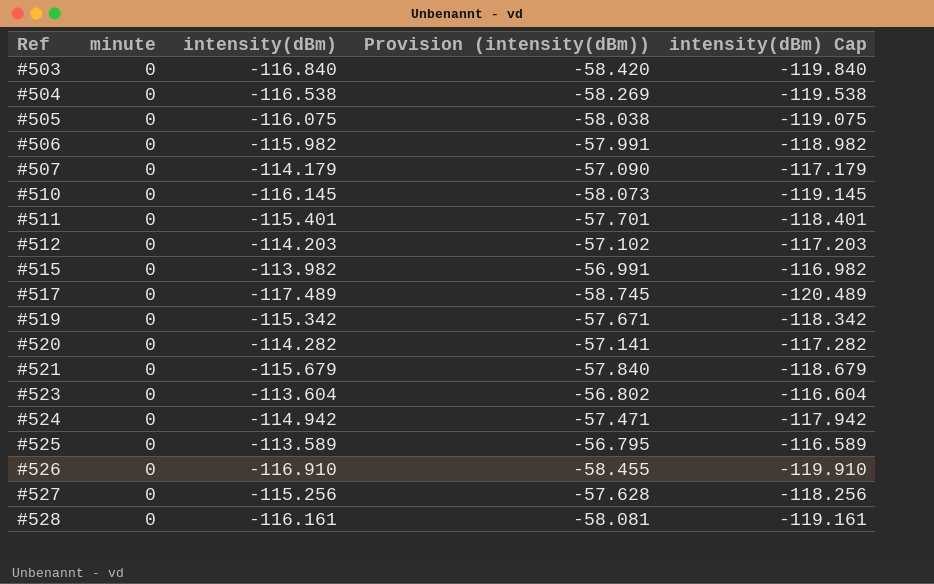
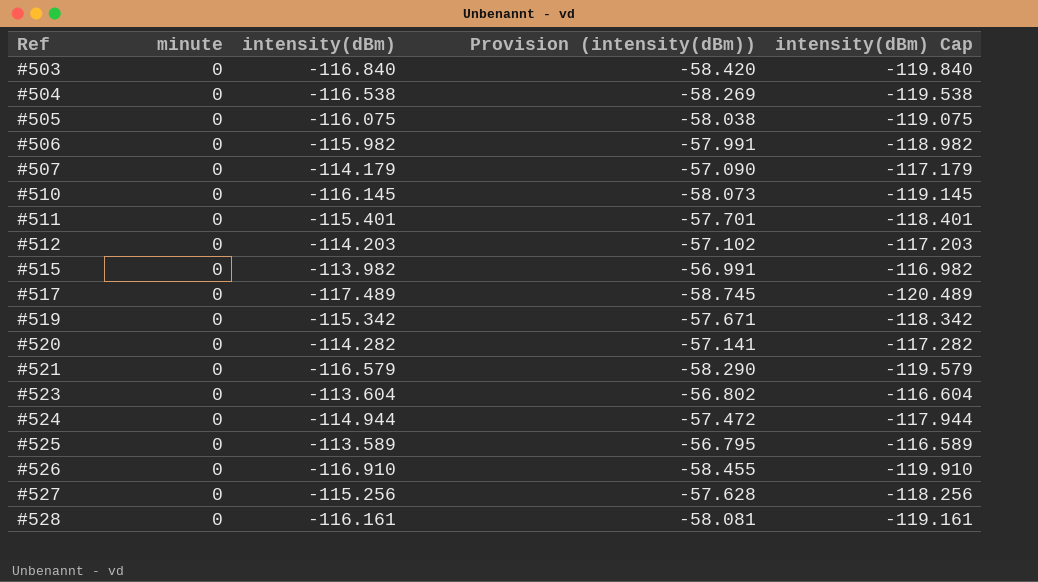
#521 | intensity(dBm): -115.679 -> -116.579
#521 | Provision (intensity(dBm)): -57.840 -> -58.290
#521 | intensity(dBm) Cap: -118.679 -> -119.579
#524 | intensity(dBm): -114.942 -> -114.944
#524 | Provision (intensity(dBm)): -57.471 -> -57.472
#524 | intensity(dBm) Cap: -117.942 -> -117.944

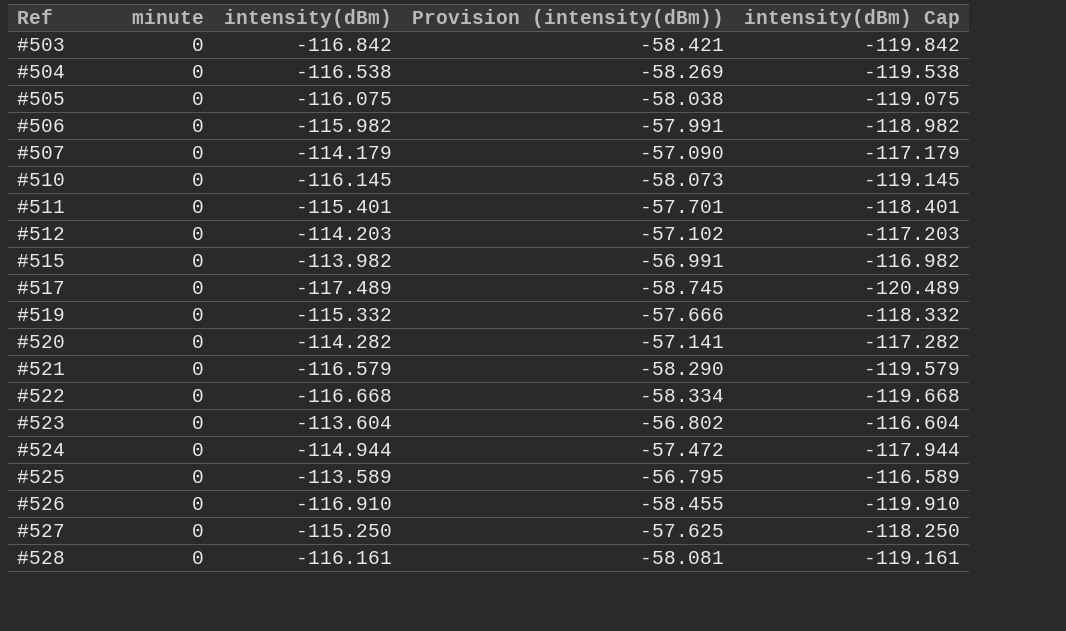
#503 | intensity(dBm): -116.840 -> -116.842
#503 | Provision (intensity(dBm)): -58.420 -> -58.421
#503 | intensity(dBm) Cap: -119.840 -> -119.842
#519 | intensity(dBm): -115.342 -> -115.332
#519 | Provision (intensity(dBm)): -57.671 -> -57.666
#519 | intensity(dBm) Cap: -118.342 -> -118.332
row #522: none -> 0 | -116.668 | -58.334 | -119.668
#527 | intensity(dBm): -115.256 -> -115.250
#527 | Provision (intensity(dBm)): -57.628 -> -57.625
#527 | intensity(dBm) Cap: -118.256 -> -118.250

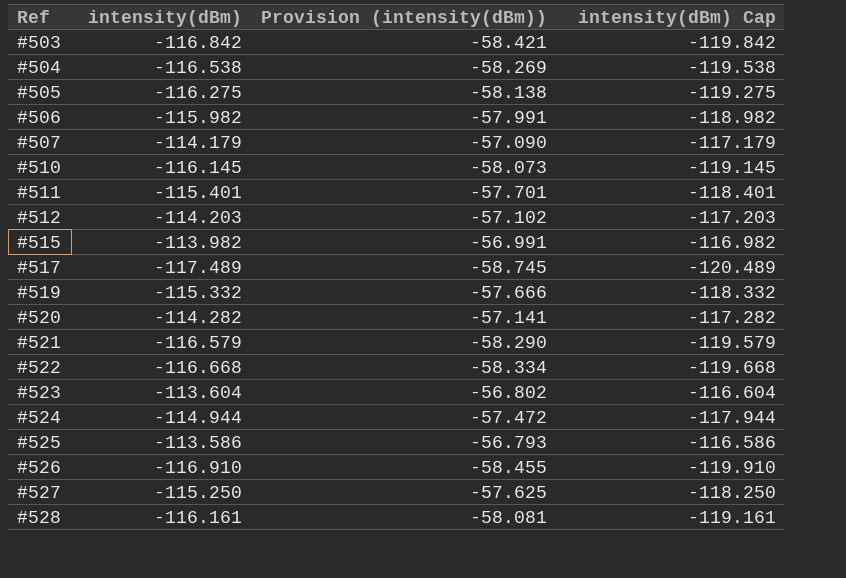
column minute | position: 2 -> none
#505 | intensity(dBm): -116.075 -> -116.275
#505 | Provision (intensity(dBm)): -58.038 -> -58.138
#505 | intensity(dBm) Cap: -119.075 -> -119.275
#525 | intensity(dBm): -113.589 -> -113.586
#525 | Provision (intensity(dBm)): -56.795 -> -56.793
#525 | intensity(dBm) Cap: -116.589 -> -116.586

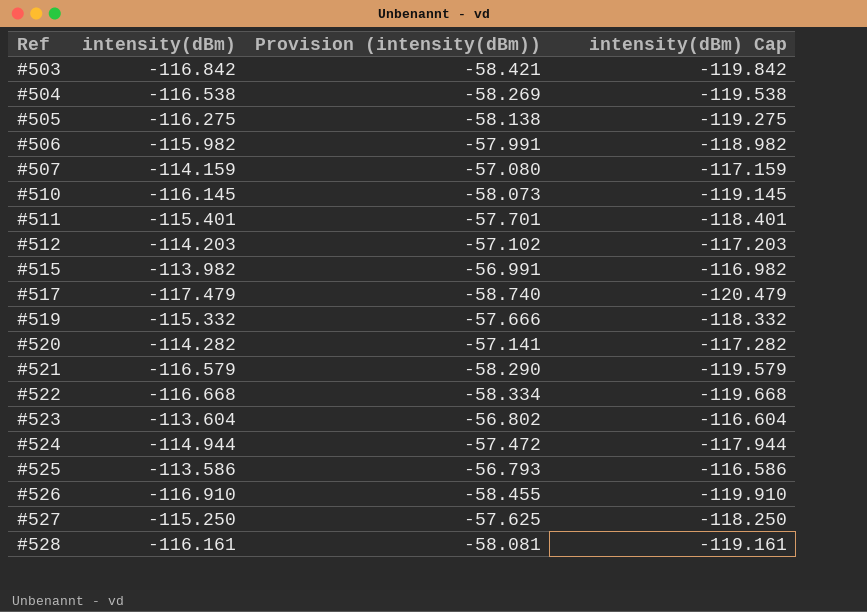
#507 | intensity(dBm): -114.179 -> -114.159
#507 | Provision (intensity(dBm)): -57.090 -> -57.080
#507 | intensity(dBm) Cap: -117.179 -> -117.159
#517 | intensity(dBm): -117.489 -> -117.479
#517 | Provision (intensity(dBm)): -58.745 -> -58.740
#517 | intensity(dBm) Cap: -120.489 -> -120.479

